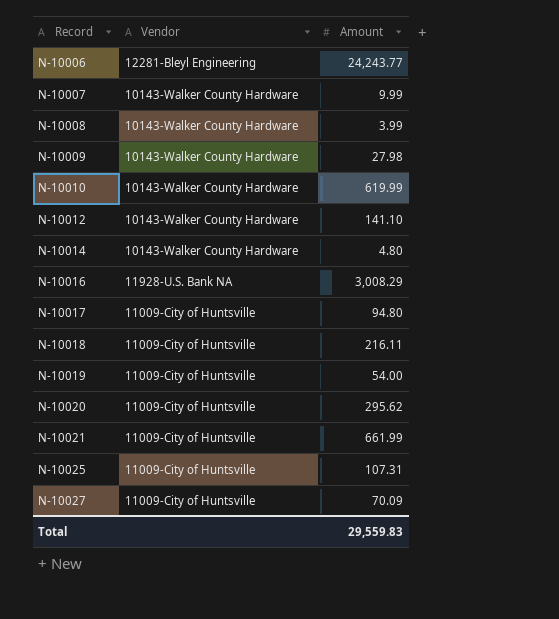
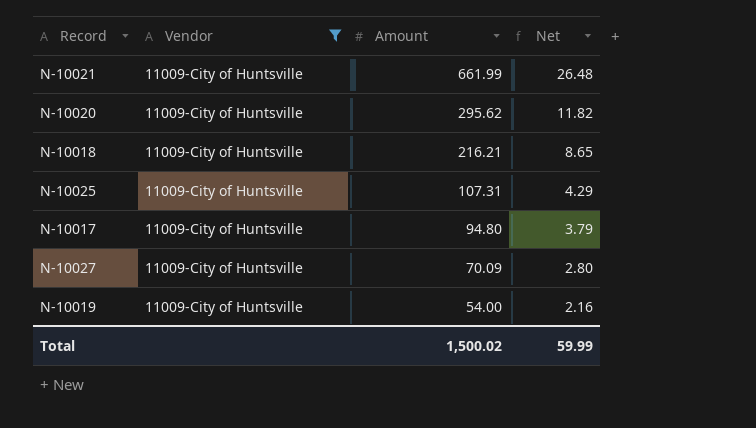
filter: none -> Vendor = 11009-City of Huntsville
row order: Record ascending -> Amount descending
column Net | formula: none -> [Amount] * 0.04
N-10018 | Amount: 216.11 -> 216.21
Total | Amount: 29,559.83 -> 1,500.02

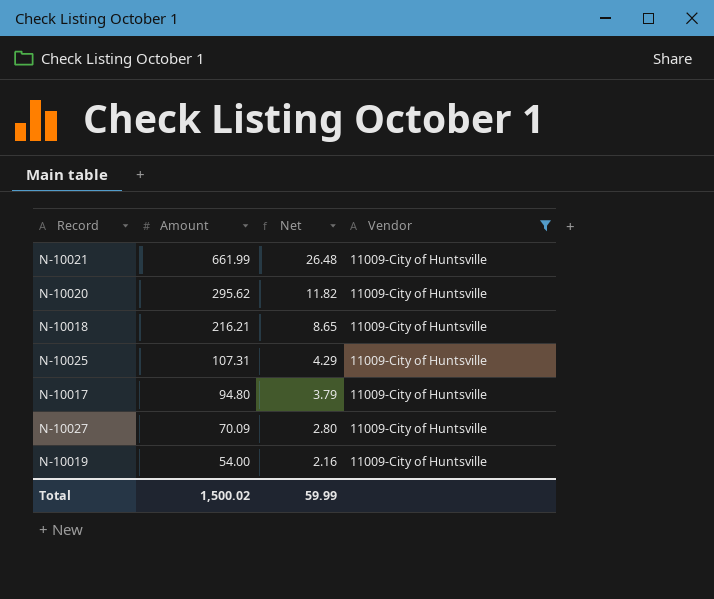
column Vendor | position: 2 -> 4

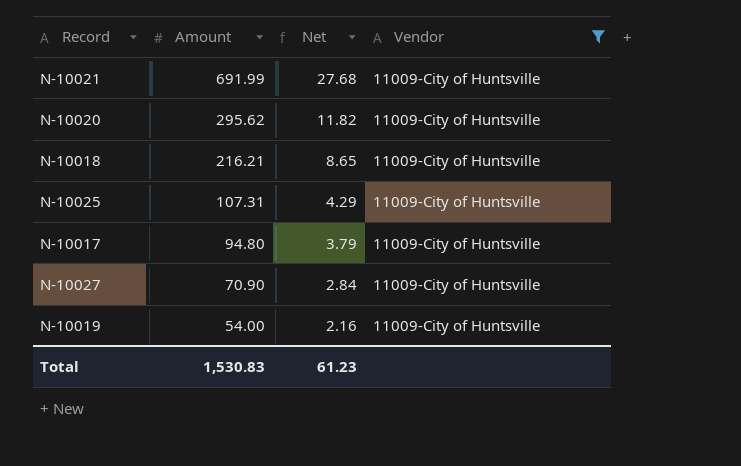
N-10021 | Amount: 661.99 -> 691.99
N-10021 | Net: 26.48 -> 27.68
N-10027 | Amount: 70.09 -> 70.90
N-10027 | Net: 2.80 -> 2.84
Total | Amount: 1,500.02 -> 1,530.83
Total | Net: 59.99 -> 61.23

